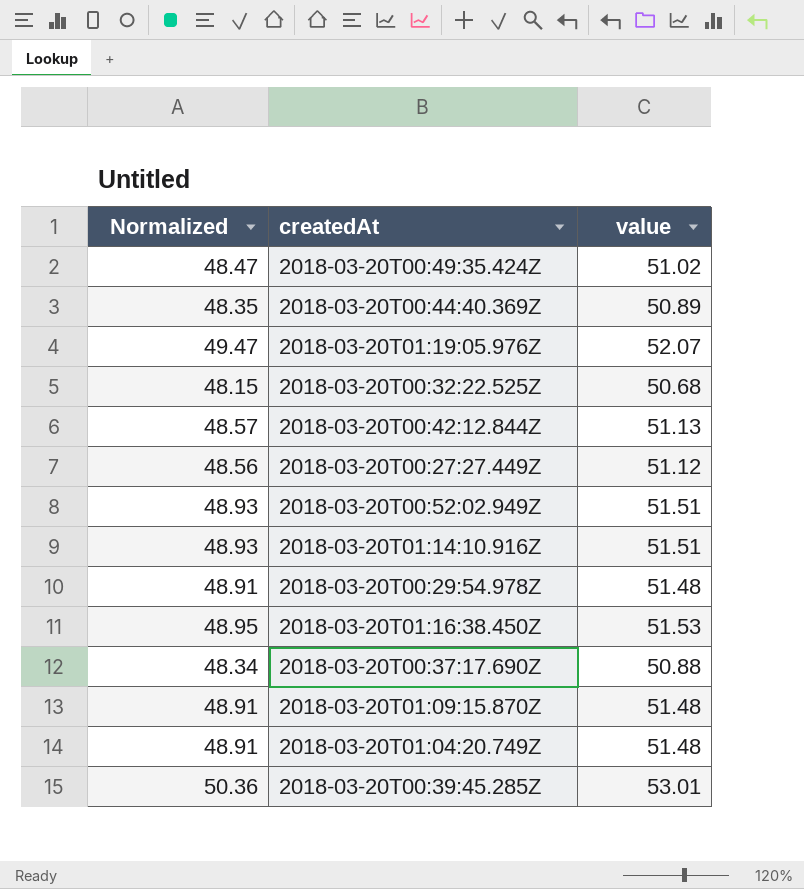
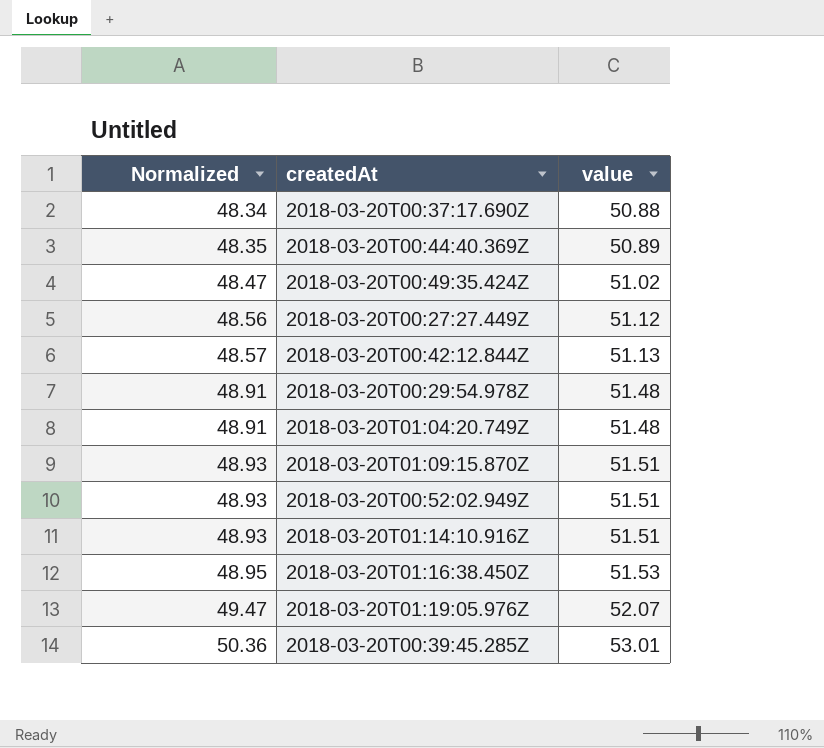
row order: none -> Normalized ascending
row 2018-03-20T00:32:22.525Z: 48.15 | 50.68 -> none
2018-03-20T01:09:15.870Z | Normalized: 48.91 -> 48.93
2018-03-20T01:09:15.870Z | value: 51.48 -> 51.51

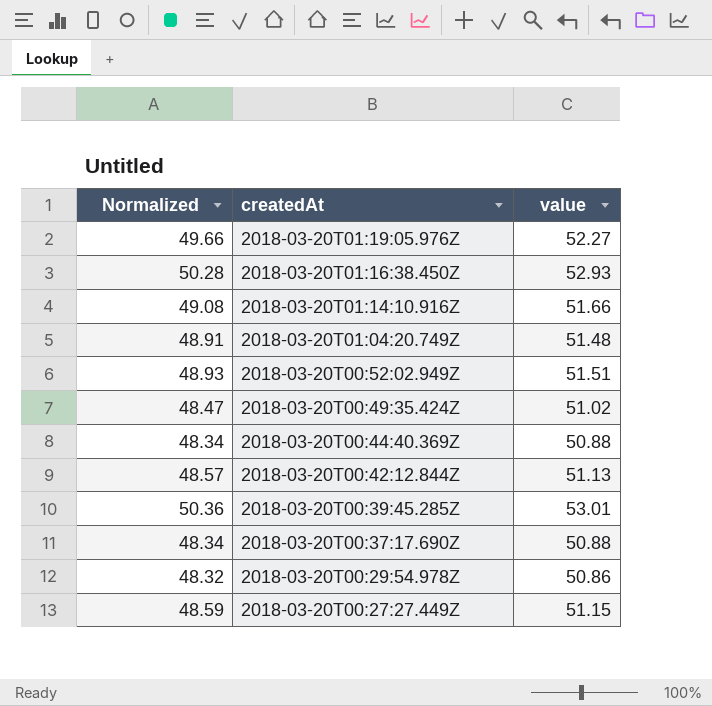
row order: Normalized ascending -> createdAt descending
row 2018-03-20T01:09:15.870Z: 48.93 | 51.51 -> none
2018-03-20T01:19:05.976Z | Normalized: 49.47 -> 49.66
2018-03-20T01:19:05.976Z | value: 52.07 -> 52.27
2018-03-20T01:16:38.450Z | Normalized: 48.95 -> 50.28
2018-03-20T01:16:38.450Z | value: 51.53 -> 52.93
2018-03-20T01:14:10.916Z | Normalized: 48.93 -> 49.08
2018-03-20T01:14:10.916Z | value: 51.51 -> 51.66
2018-03-20T00:44:40.369Z | Normalized: 48.35 -> 48.34
2018-03-20T00:44:40.369Z | value: 50.89 -> 50.88
2018-03-20T00:29:54.978Z | Normalized: 48.91 -> 48.32
2018-03-20T00:29:54.978Z | value: 51.48 -> 50.86
2018-03-20T00:27:27.449Z | Normalized: 48.56 -> 48.59
2018-03-20T00:27:27.449Z | value: 51.12 -> 51.15

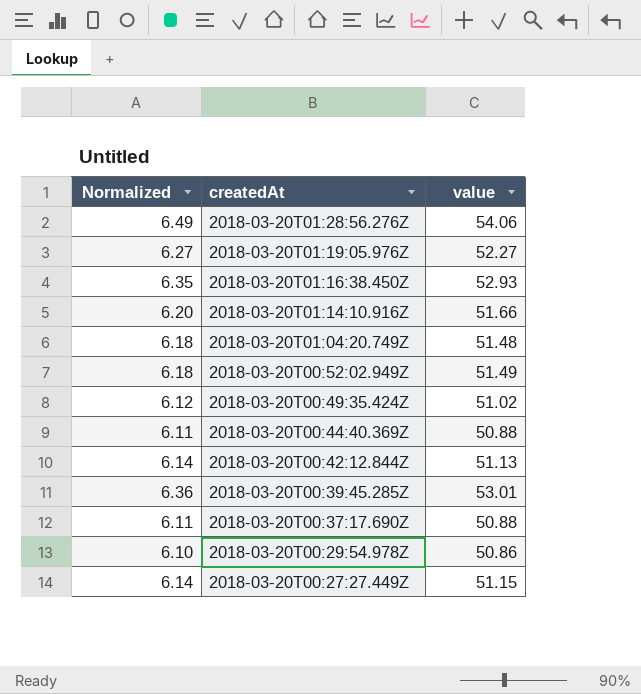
column Normalized | formula: [value] * 0.95 -> [value] * 0.12
row 2018-03-20T01:28:56.276Z: none -> 6.49 | 54.06
2018-03-20T00:52:02.949Z | value: 51.51 -> 51.49

